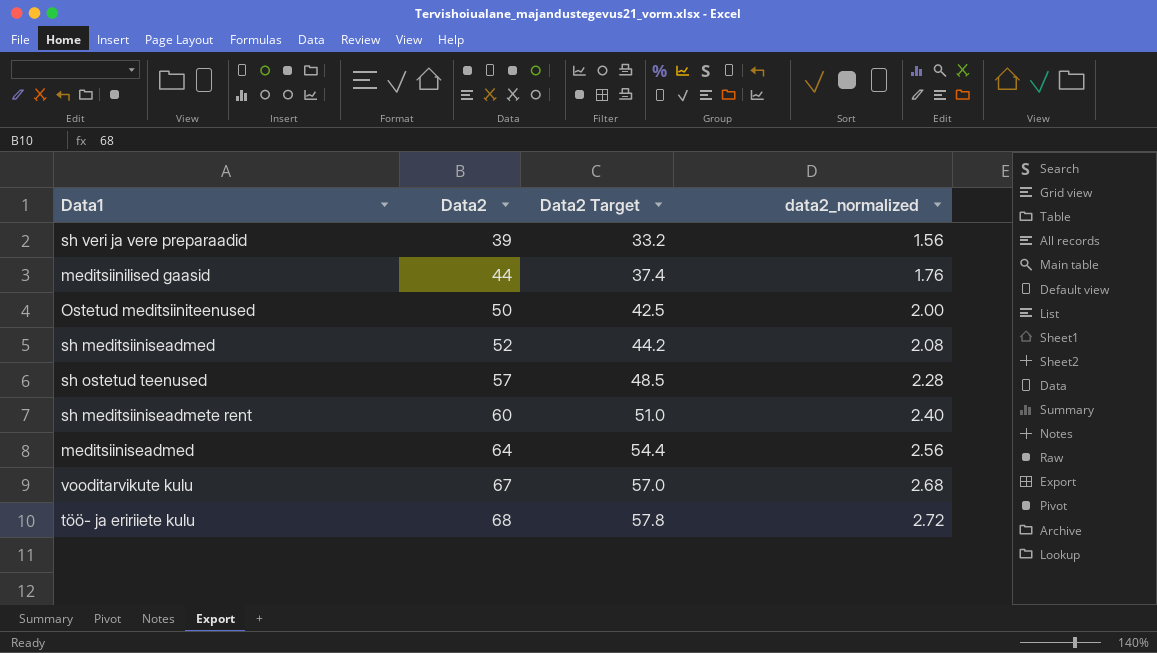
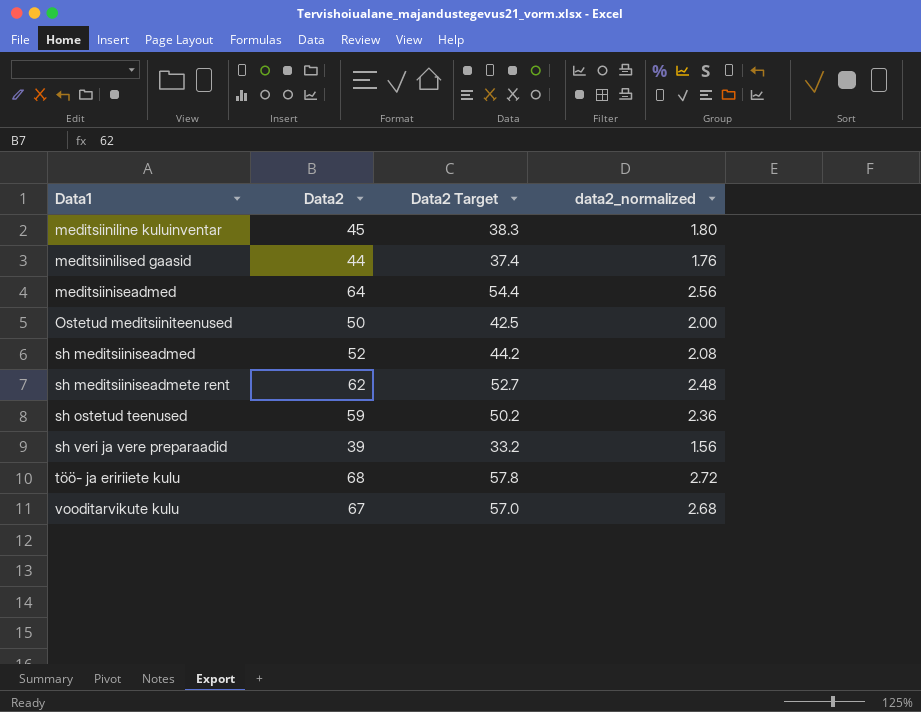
row order: Data2 ascending -> Data1 ascending
row meditsiiniline kuluinventar: none -> 45 | 38.3 | 1.80
sh meditsiiniseadmete rent | Data2: 60 -> 62
sh meditsiiniseadmete rent | Data2 Target: 51.0 -> 52.7
sh meditsiiniseadmete rent | data2_normalized: 2.40 -> 2.48
sh ostetud teenused | Data2: 57 -> 59
sh ostetud teenused | Data2 Target: 48.5 -> 50.2
sh ostetud teenused | data2_normalized: 2.28 -> 2.36

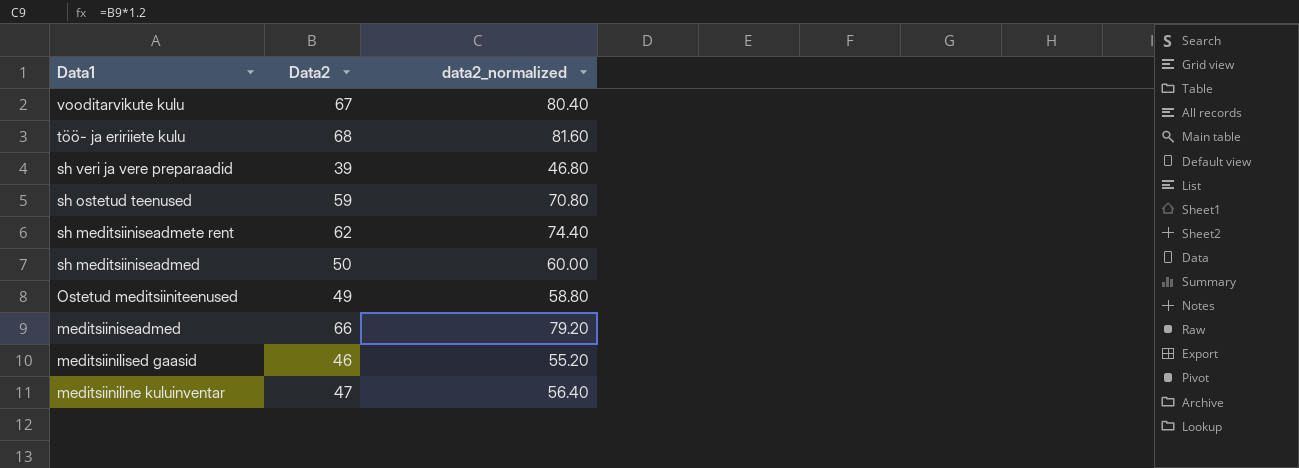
row order: Data1 ascending -> Data1 descending
column Data2 Target | formula: [Data2] * 0.85 -> none
column data2_normalized | formula: [Data2] * 0.04 -> [Data2] * 1.2
sh meditsiiniseadmed | Data2: 52 -> 50
Ostetud meditsiiniteenused | Data2: 50 -> 49
meditsiiniseadmed | Data2: 64 -> 66
meditsiinilised gaasid | Data2: 44 -> 46
meditsiiniline kuluinventar | Data2: 45 -> 47

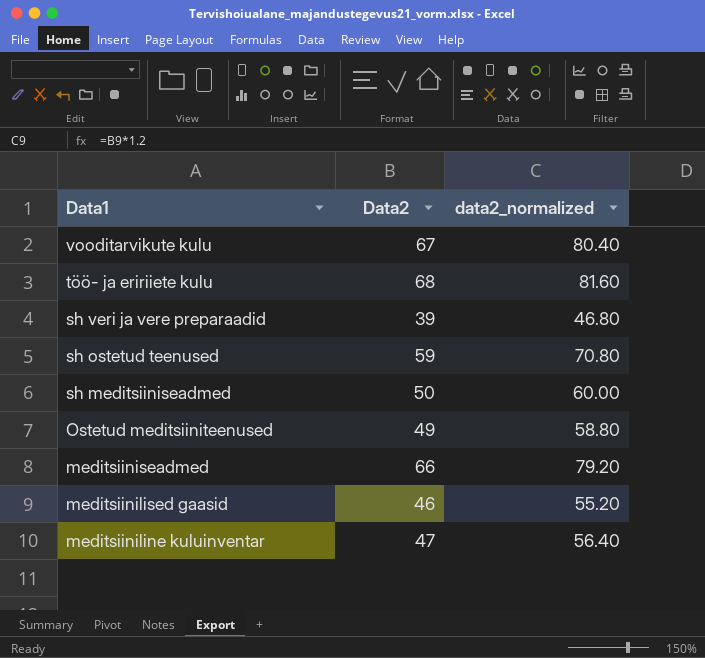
row sh meditsiiniseadmete rent: 62 | 74.40 -> none

